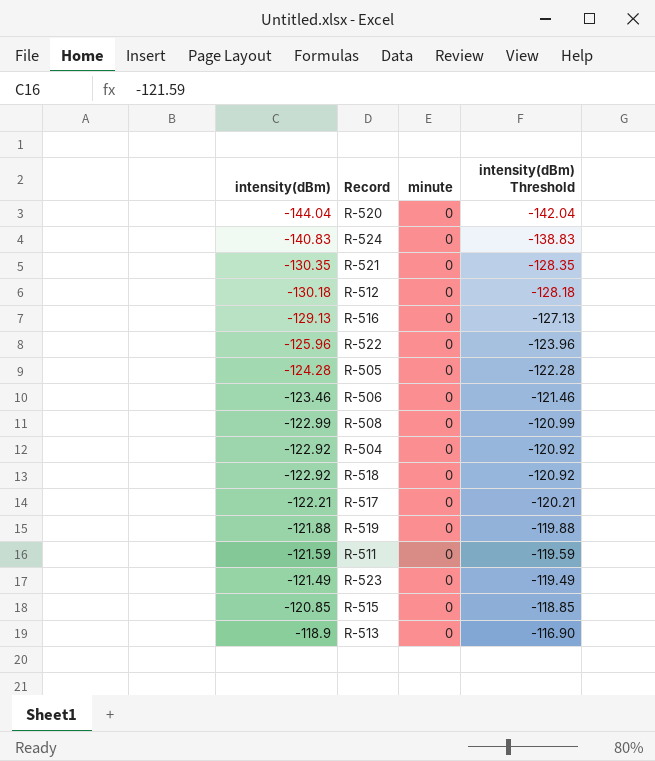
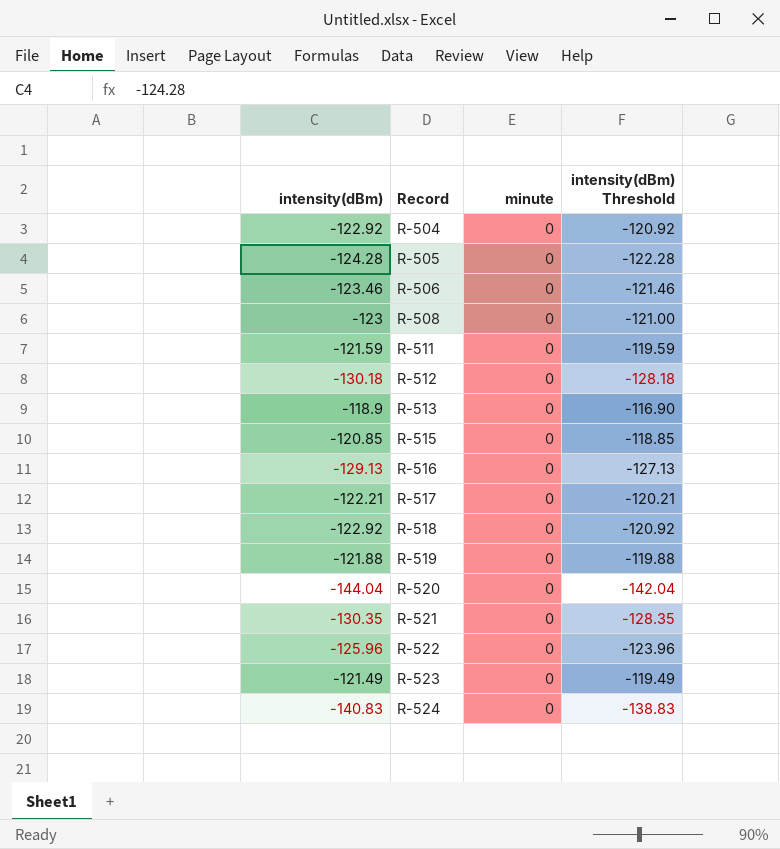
row order: intensity(dBm) ascending -> Record ascending
R-508 | intensity(dBm): -122.99 -> -123
R-508 | intensity(dBm) Threshold: -120.99 -> -121.00

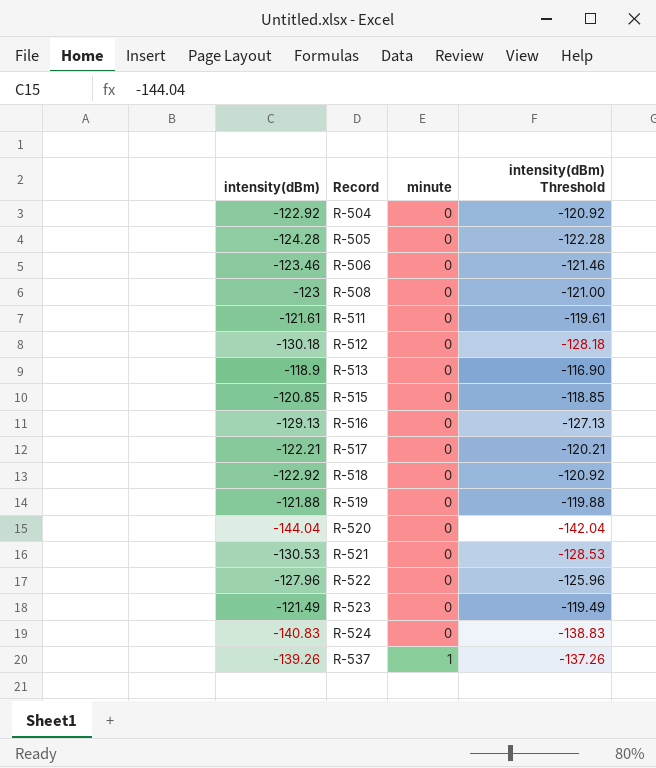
R-511 | intensity(dBm): -121.59 -> -121.61
R-511 | intensity(dBm) Threshold: -119.59 -> -119.61
R-521 | intensity(dBm): -130.35 -> -130.53
R-521 | intensity(dBm) Threshold: -128.35 -> -128.53
R-522 | intensity(dBm): -125.96 -> -127.96
R-522 | intensity(dBm) Threshold: -123.96 -> -125.96
row R-537: none -> -139.26 | 1 | -137.26

